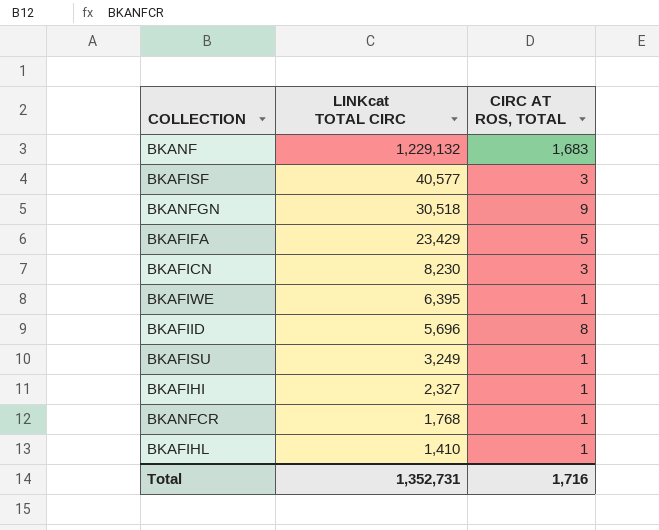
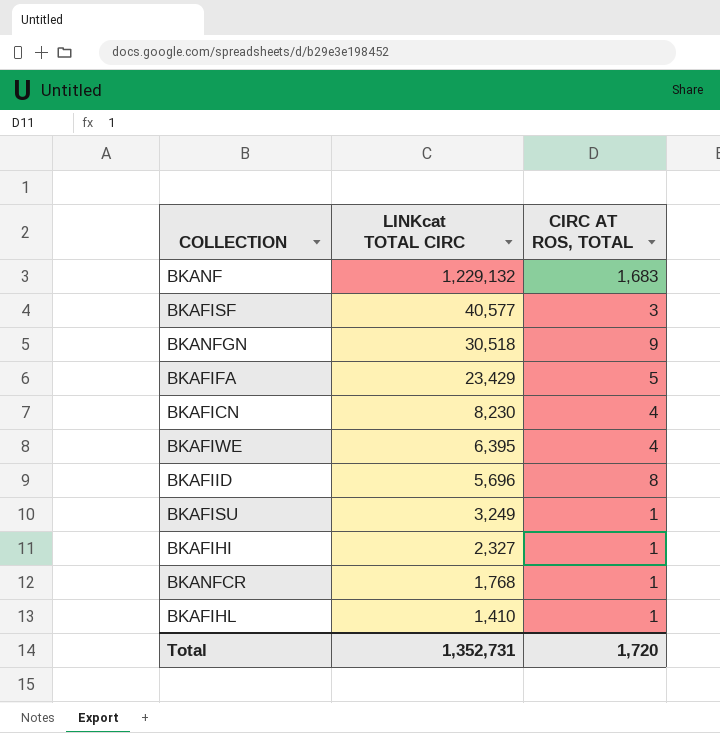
BKAFICN | CIRC AT ROS, TOTAL: 3 -> 4
BKAFIWE | CIRC AT ROS, TOTAL: 1 -> 4
Total | CIRC AT ROS, TOTAL: 1,716 -> 1,720

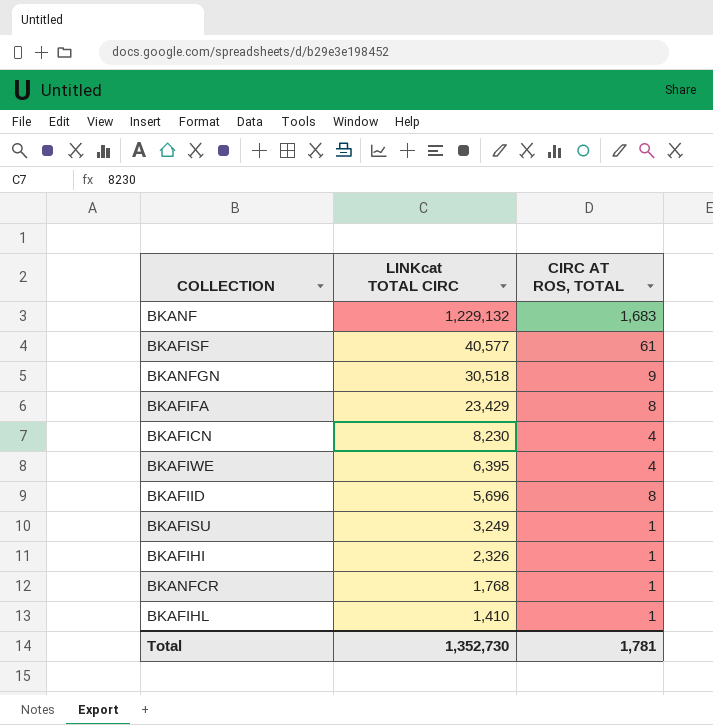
BKAFISF | CIRC AT ROS, TOTAL: 3 -> 61
BKAFIFA | CIRC AT ROS, TOTAL: 5 -> 8
BKAFIHI | LINKcat TOTAL CIRC: 2,327 -> 2,326
Total | LINKcat TOTAL CIRC: 1,352,731 -> 1,352,730
Total | CIRC AT ROS, TOTAL: 1,720 -> 1,781

